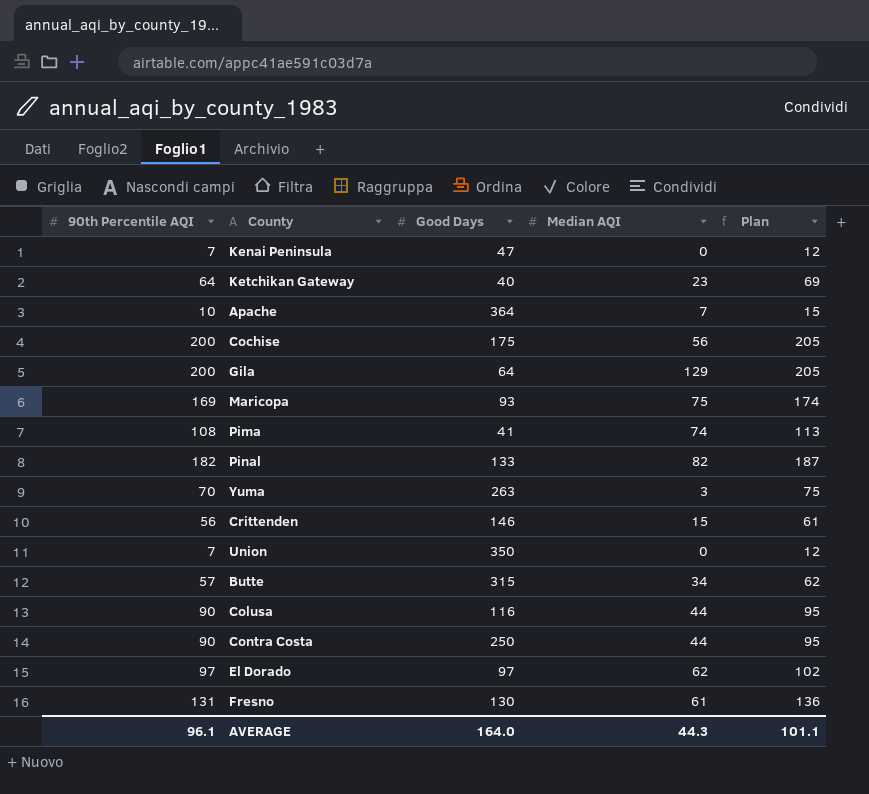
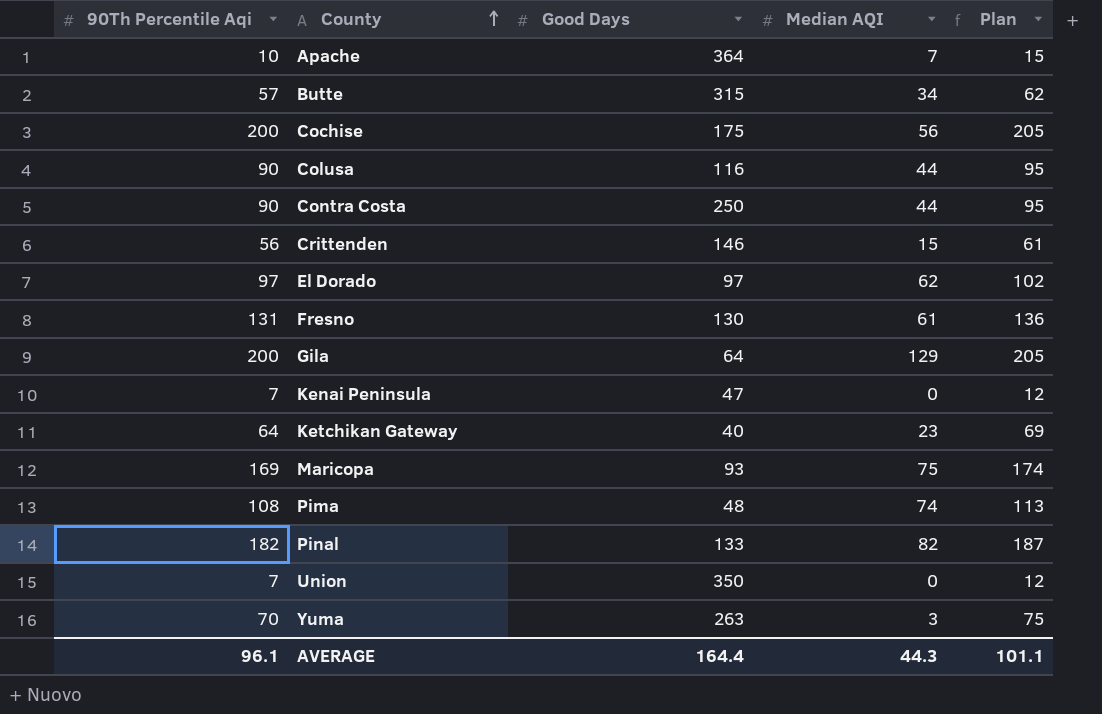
row order: none -> County ascending
column name: 90th Percentile AQI -> 90Th Percentile Aqi
Pima | Good Days: 41 -> 48
AVERAGE | Good Days: 164.0 -> 164.4

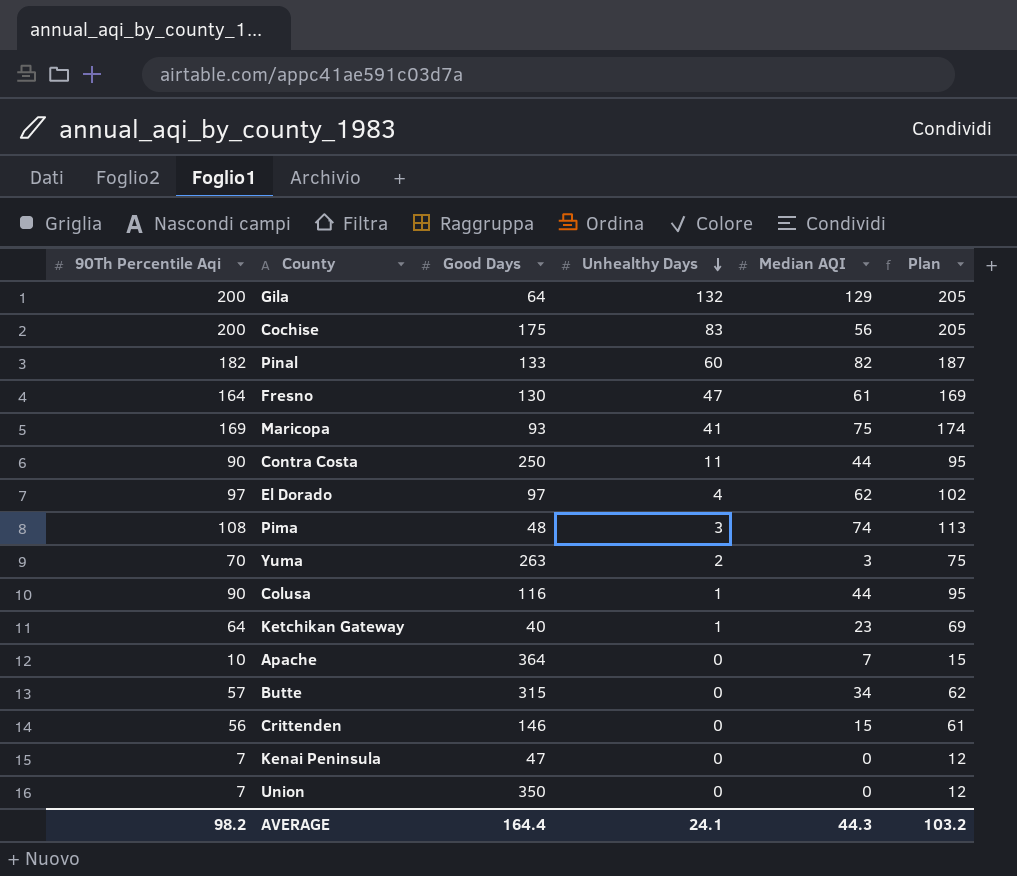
row order: County ascending -> Unhealthy Days descending
column Unhealthy Days | position: none -> 4
Fresno | 90Th Percentile Aqi: 131 -> 164
Fresno | Plan: 136 -> 169
AVERAGE | 90Th Percentile Aqi: 96.1 -> 98.2
AVERAGE | Plan: 101.1 -> 103.2

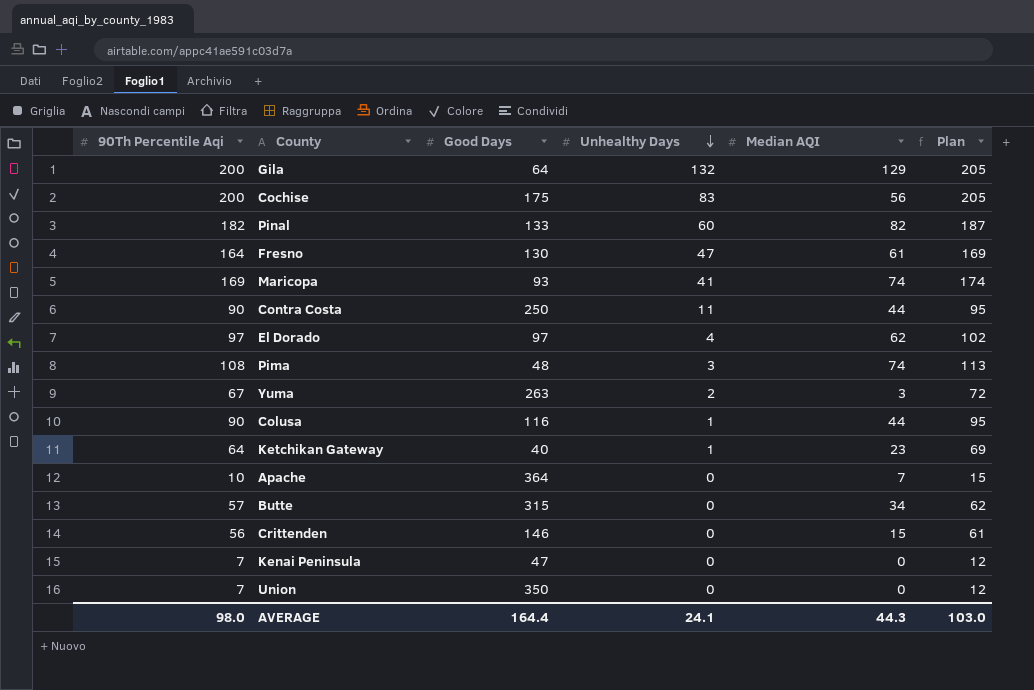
Maricopa | Median AQI: 75 -> 74
Yuma | 90Th Percentile Aqi: 70 -> 67
Yuma | Plan: 75 -> 72
AVERAGE | 90Th Percentile Aqi: 98.2 -> 98.0
AVERAGE | Plan: 103.2 -> 103.0

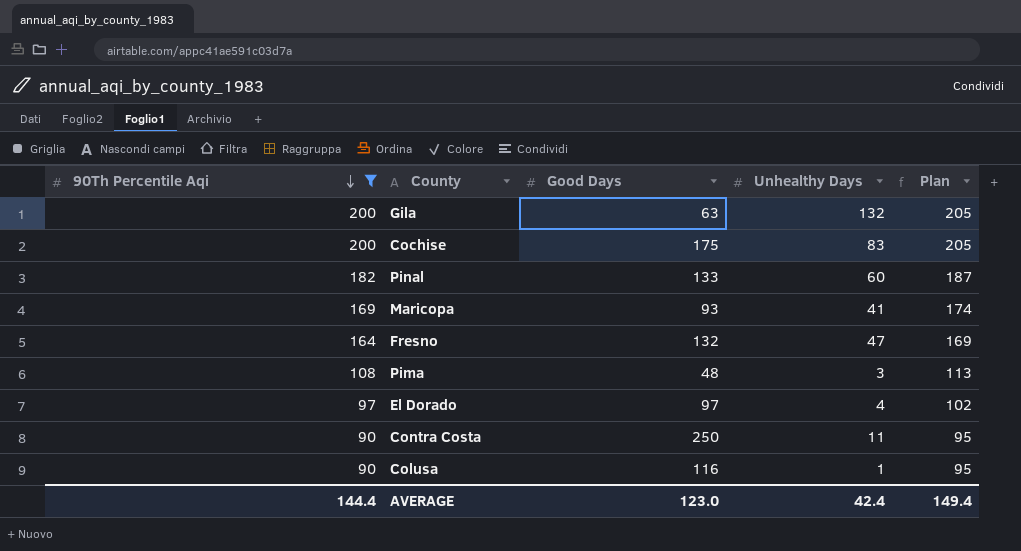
filter: none -> 90Th Percentile Aqi >= 90
row order: Unhealthy Days descending -> 90Th Percentile Aqi descending
column Median AQI | position: 5 -> none
Gila | Good Days: 64 -> 63
Fresno | Good Days: 130 -> 132
AVERAGE | 90Th Percentile Aqi: 98.0 -> 144.4
AVERAGE | Good Days: 164.4 -> 123.0
AVERAGE | Unhealthy Days: 24.1 -> 42.4
AVERAGE | Plan: 103.0 -> 149.4

